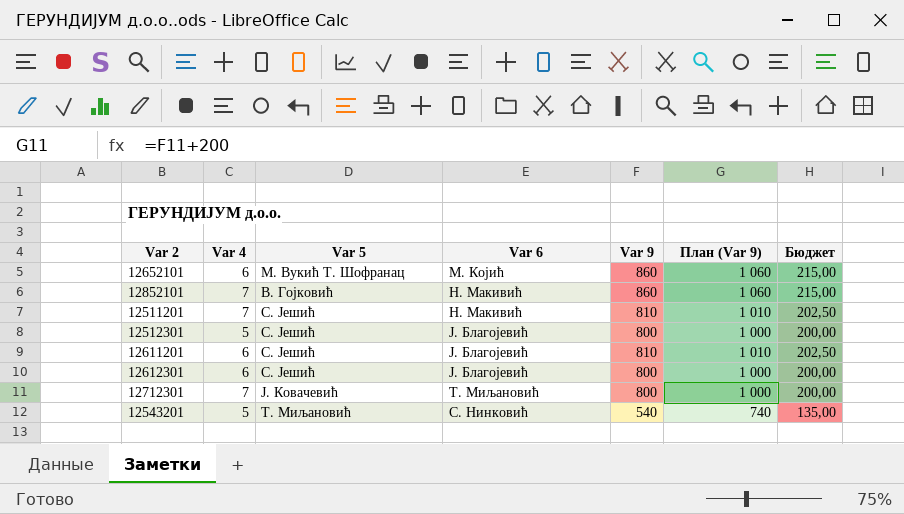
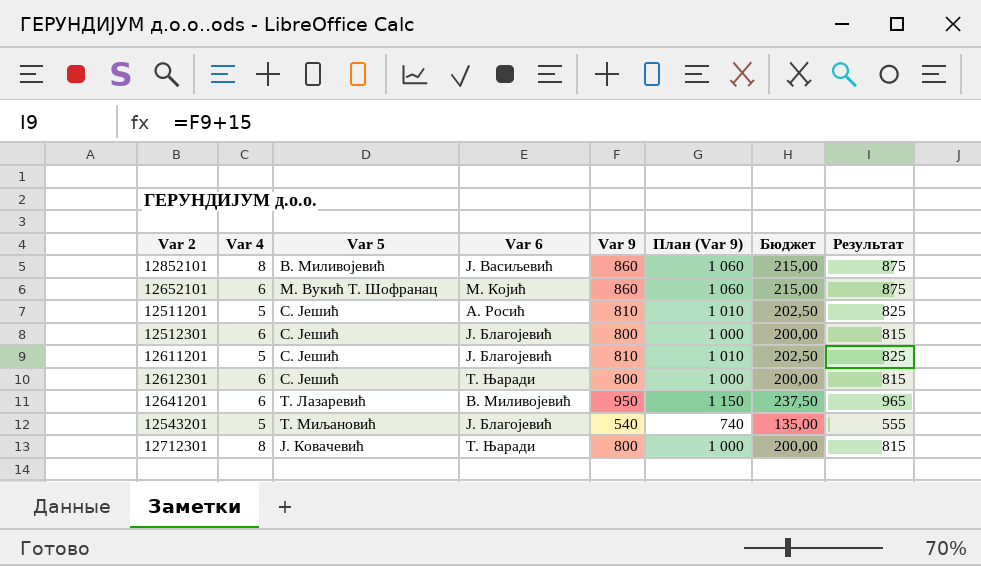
row order: none -> Var 5 ascending
column Результат | formula: none -> [Var 9] + 15
12852101 | Var 4: 7 -> 8
12852101 | Var 5: В. Гојковић -> В. Миливојевић
12852101 | Var 6: Н. Макивић -> Ј. Васиљевић
12511201 | Var 4: 7 -> 5
12511201 | Var 6: Н. Макивић -> А. Росић
12512301 | Var 4: 5 -> 6
12611201 | Var 4: 6 -> 5
12612301 | Var 6: Ј. Благојевић -> Т. Њаради
row 12641201: none -> 6 | Т. Лазаревић | В. Миливојевић | 950 | 1 150 | 237,50 | 965
12543201 | Var 6: С. Нинковић -> Ј. Благојевић
12712301 | Var 4: 7 -> 8
12712301 | Var 6: Т. Миљановић -> Т. Њаради

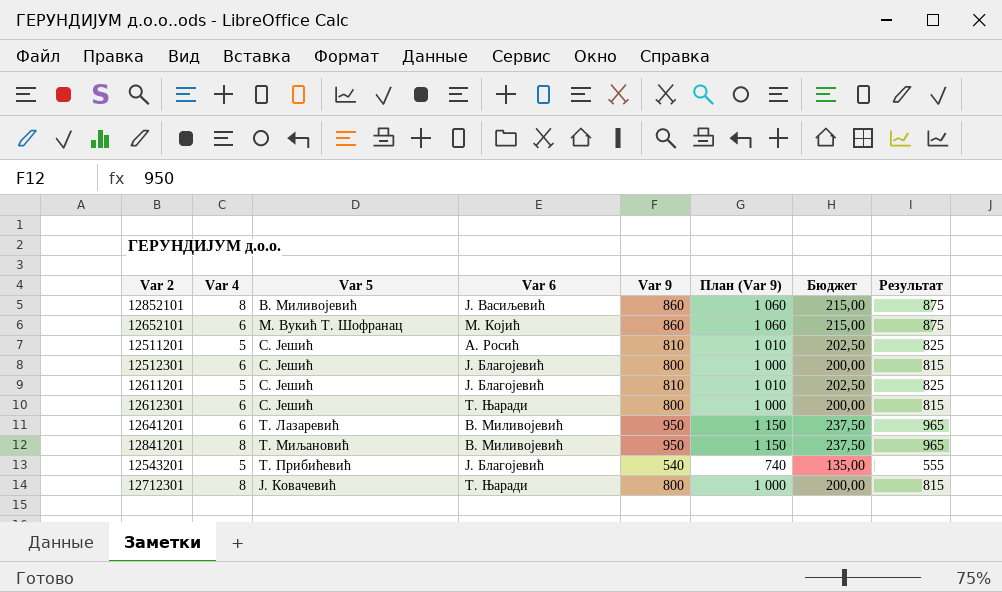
row 12841201: none -> 8 | Т. Миљановић | В. Миливојевић | 950 | 1 150 | 237,50 | 965
12543201 | Var 5: Т. Миљановић -> Т. Прибићевић

